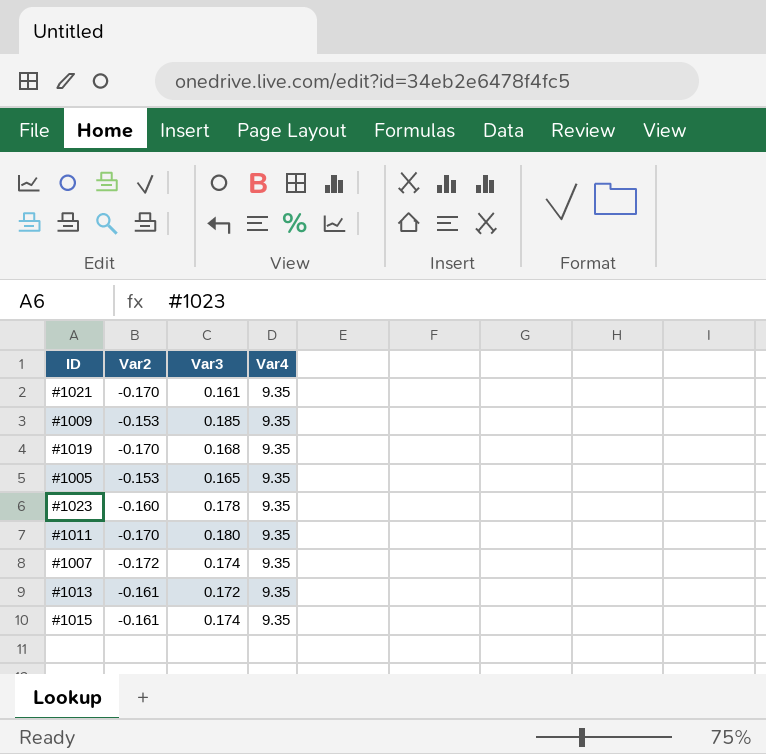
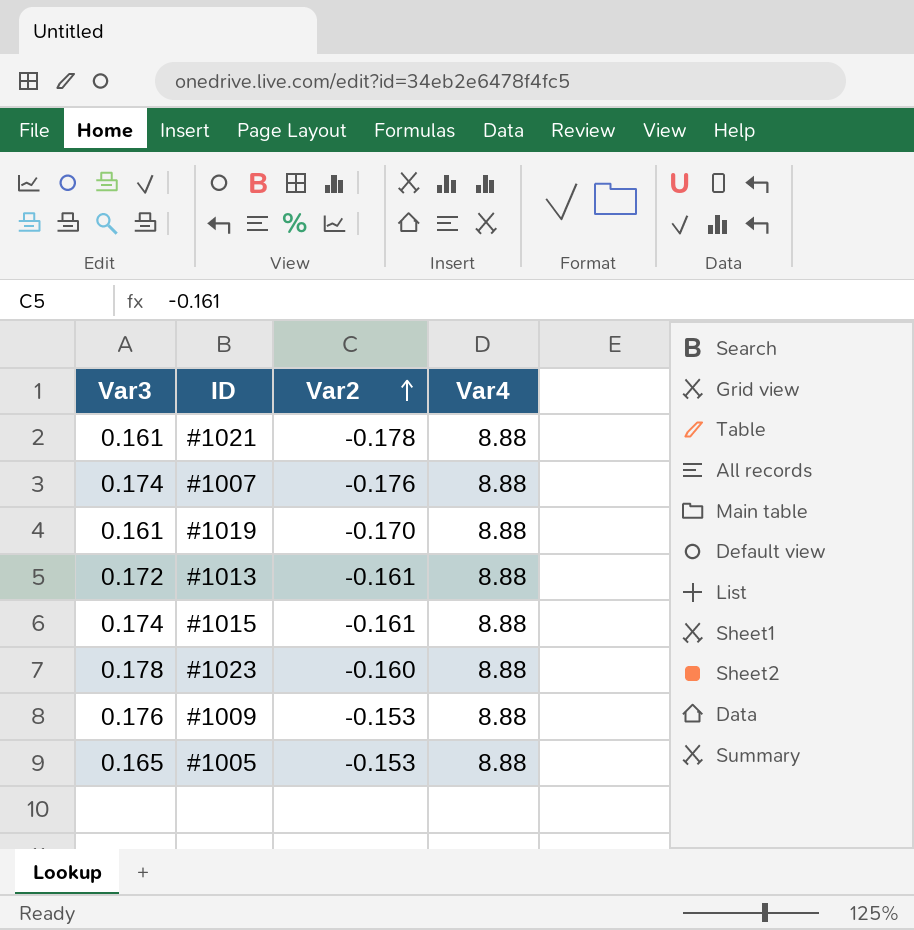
row order: none -> Var2 ascending
column Var3 | position: 3 -> 1
row #1011: -0.170 | 0.180 | 9.35 -> none
#1021 | Var2: -0.170 -> -0.178
#1021 | Var4: 9.35 -> 8.88
#1007 | Var2: -0.172 -> -0.176
#1007 | Var4: 9.35 -> 8.88
#1019 | Var3: 0.168 -> 0.161
#1019 | Var4: 9.35 -> 8.88
#1013 | Var4: 9.35 -> 8.88
#1015 | Var4: 9.35 -> 8.88
#1023 | Var4: 9.35 -> 8.88
#1009 | Var3: 0.185 -> 0.176
#1009 | Var4: 9.35 -> 8.88
#1005 | Var4: 9.35 -> 8.88

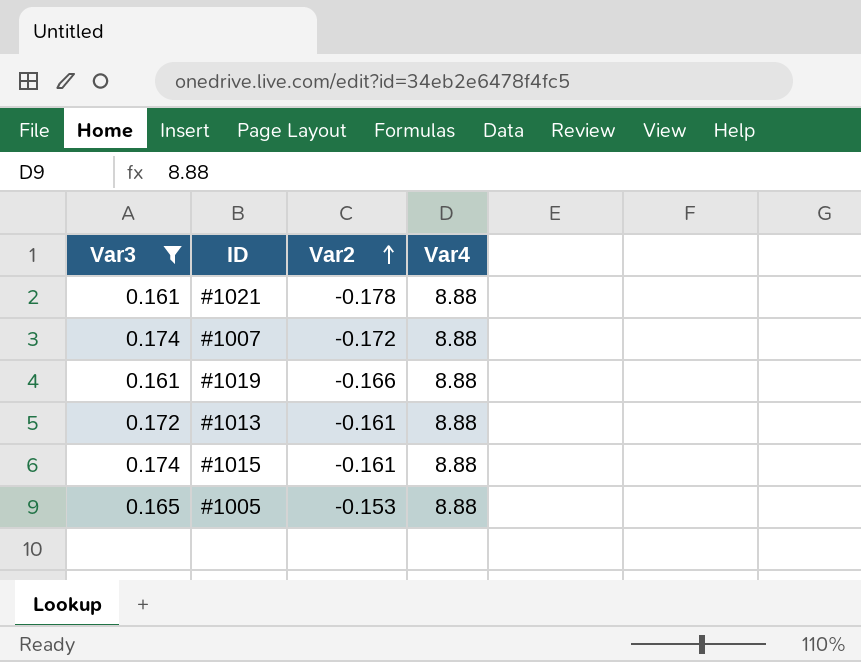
filter: none -> Var3 <= 0.174
#1007 | Var2: -0.176 -> -0.172
#1019 | Var2: -0.170 -> -0.166

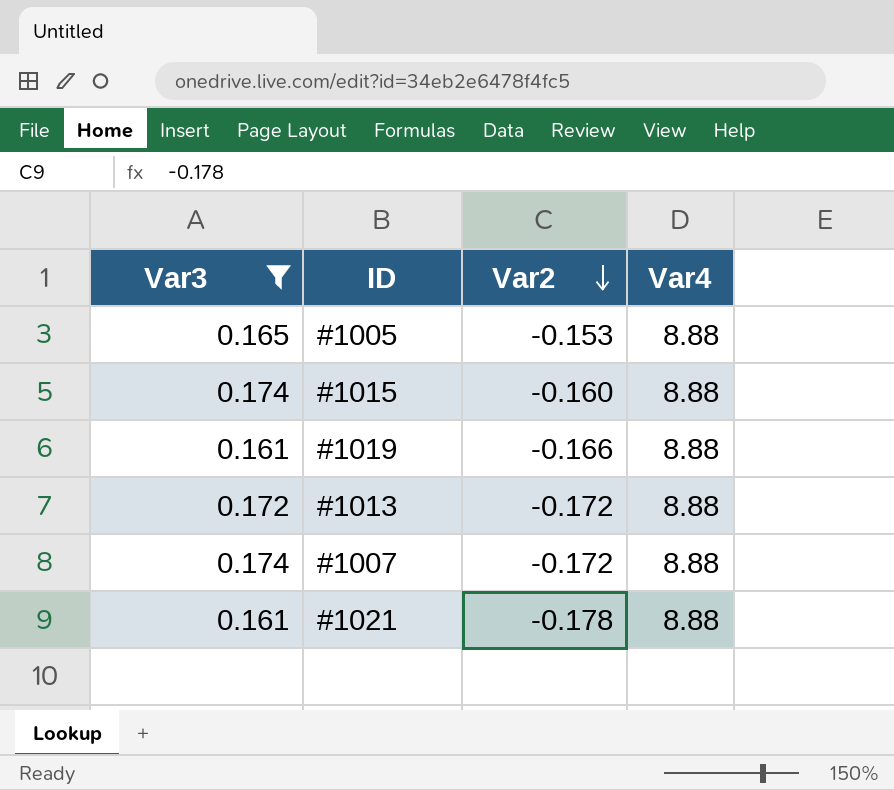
row order: Var2 ascending -> Var2 descending
#1015 | Var2: -0.161 -> -0.160
#1013 | Var2: -0.161 -> -0.172

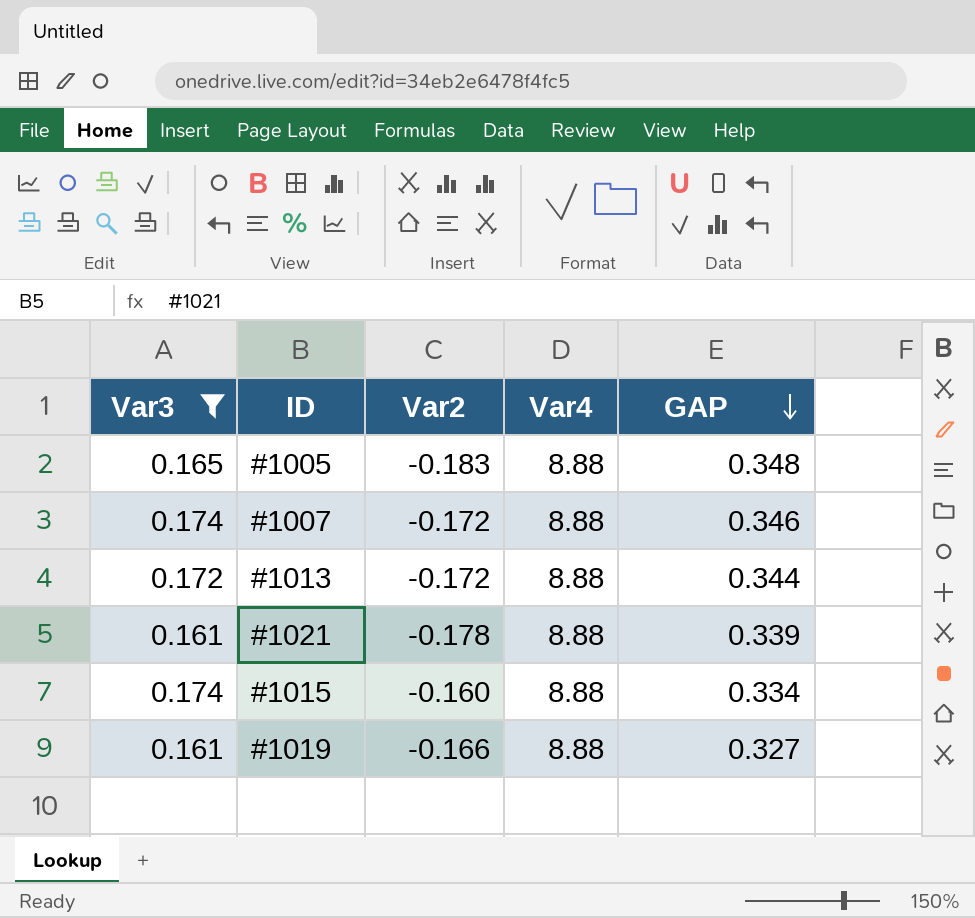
row order: Var2 descending -> GAP descending
column GAP | formula: none -> [Var3] - [Var2]
#1005 | Var2: -0.153 -> -0.183

